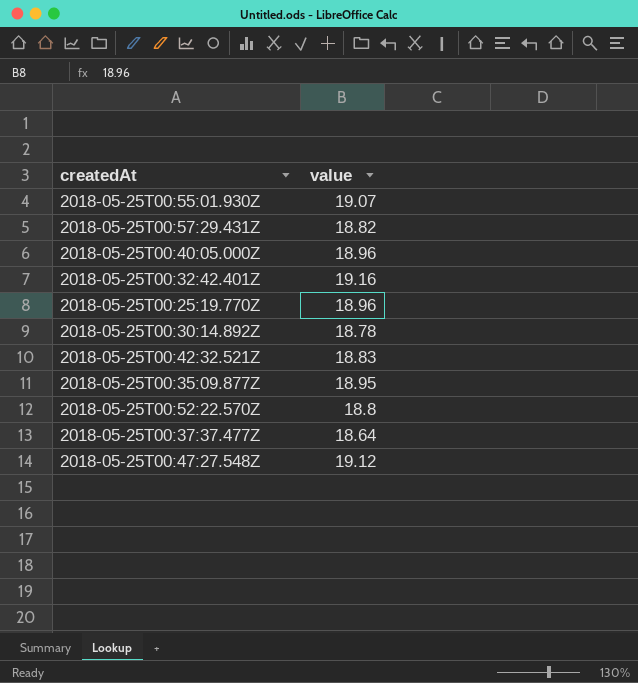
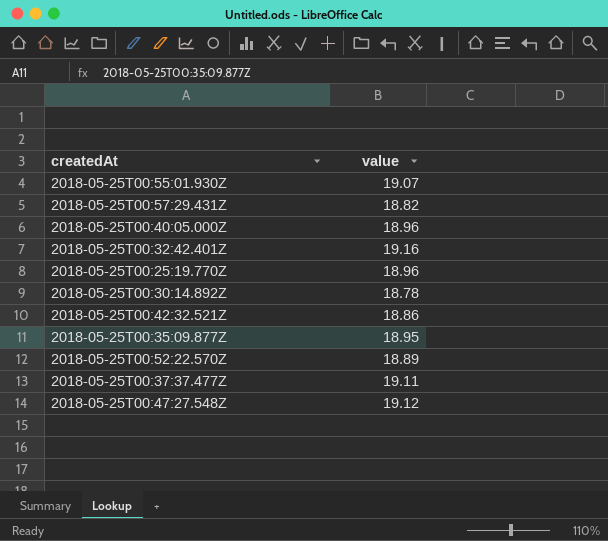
2018-05-25T00:42:32.521Z | value: 18.83 -> 18.86
2018-05-25T00:52:22.570Z | value: 18.8 -> 18.89
2018-05-25T00:37:37.477Z | value: 18.64 -> 19.11

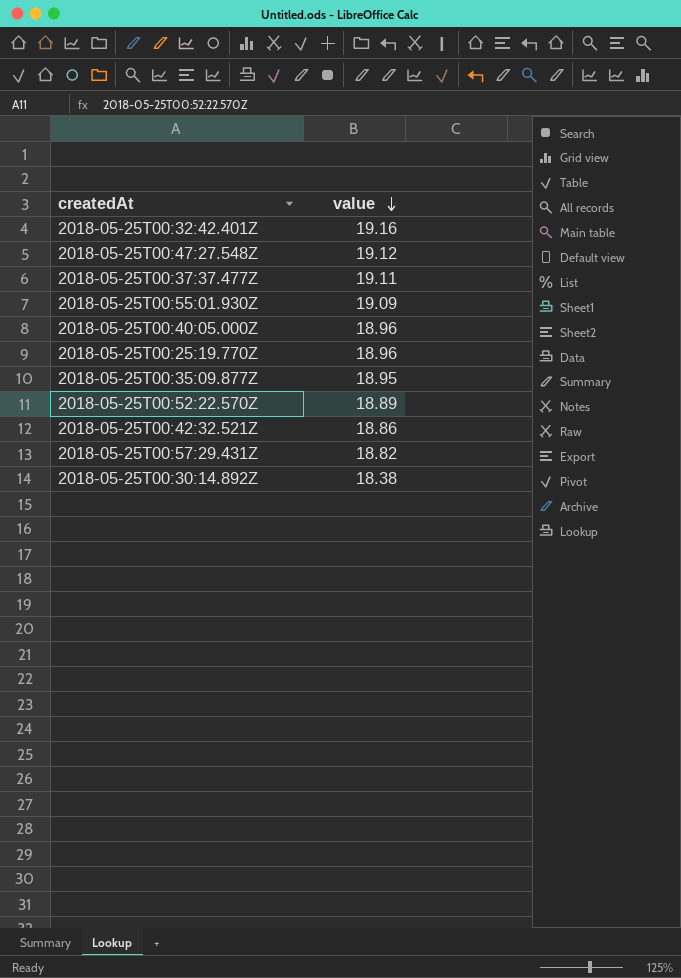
row order: none -> value descending
2018-05-25T00:55:01.930Z | value: 19.07 -> 19.09
2018-05-25T00:30:14.892Z | value: 18.78 -> 18.38

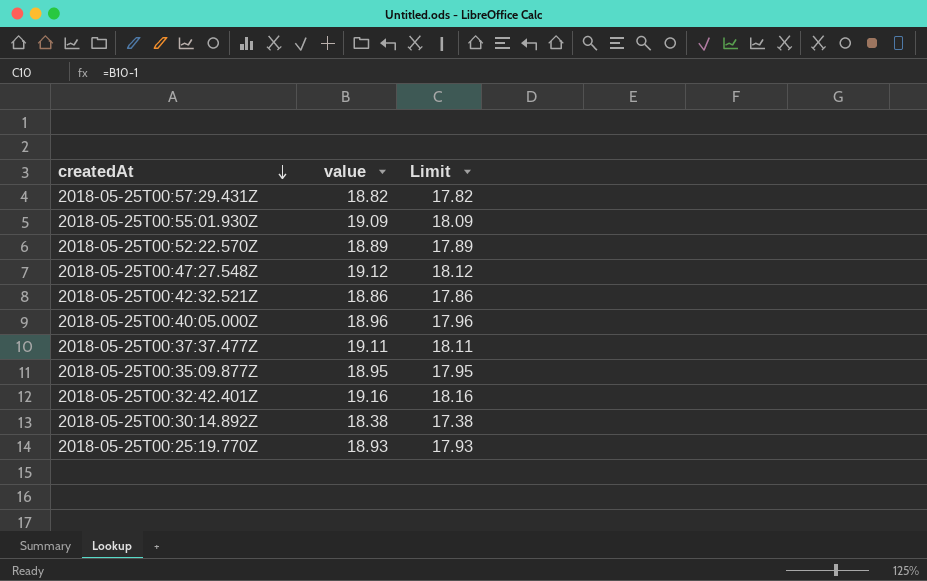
row order: value descending -> createdAt descending
column Limit | formula: none -> [value] - 1
2018-05-25T00:25:19.770Z | value: 18.96 -> 18.93

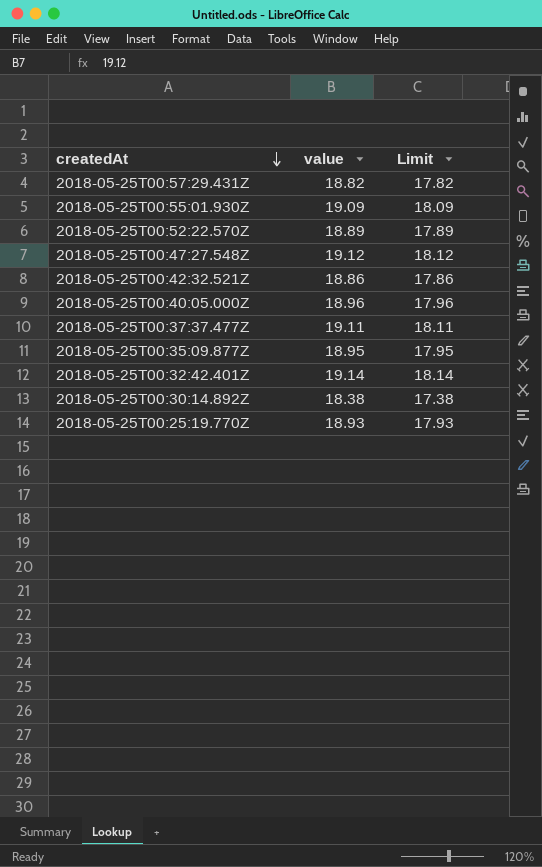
2018-05-25T00:32:42.401Z | value: 19.16 -> 19.14
2018-05-25T00:32:42.401Z | Limit: 18.16 -> 18.14

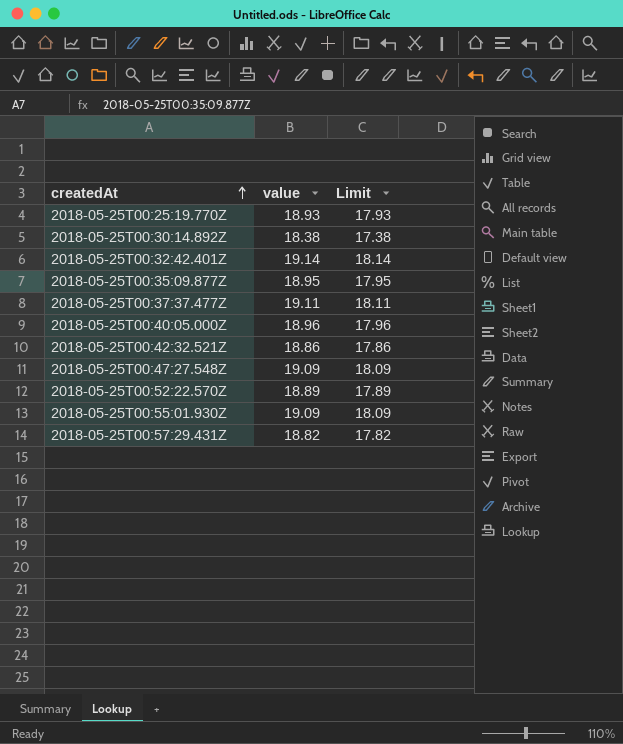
row order: createdAt descending -> createdAt ascending
2018-05-25T00:47:27.548Z | value: 19.12 -> 19.09
2018-05-25T00:47:27.548Z | Limit: 18.12 -> 18.09

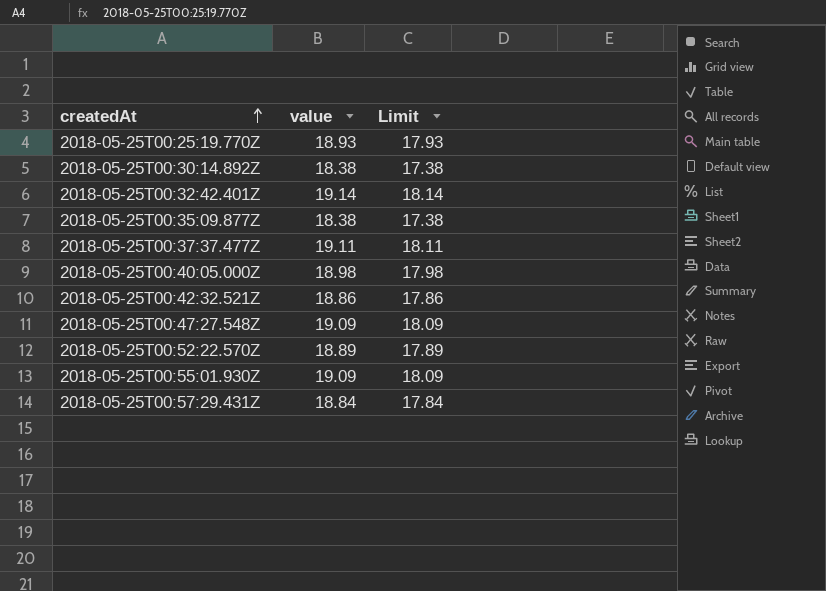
2018-05-25T00:35:09.877Z | value: 18.95 -> 18.38
2018-05-25T00:35:09.877Z | Limit: 17.95 -> 17.38
2018-05-25T00:40:05.000Z | value: 18.96 -> 18.98
2018-05-25T00:40:05.000Z | Limit: 17.96 -> 17.98
2018-05-25T00:57:29.431Z | value: 18.82 -> 18.84
2018-05-25T00:57:29.431Z | Limit: 17.82 -> 17.84

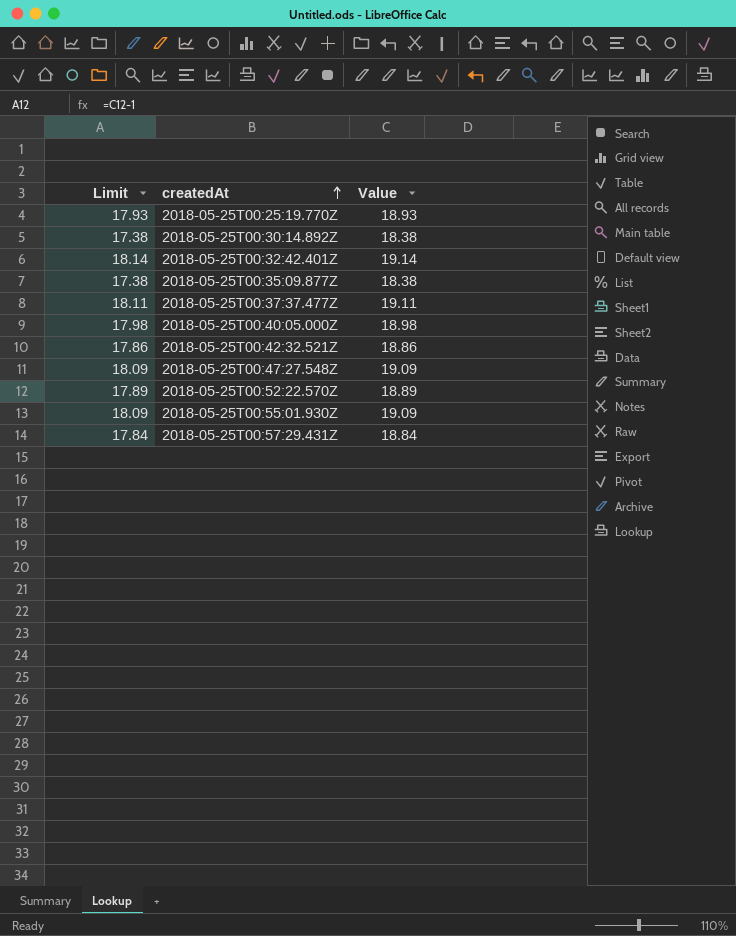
column Limit | position: 3 -> 1
column name: value -> Value

